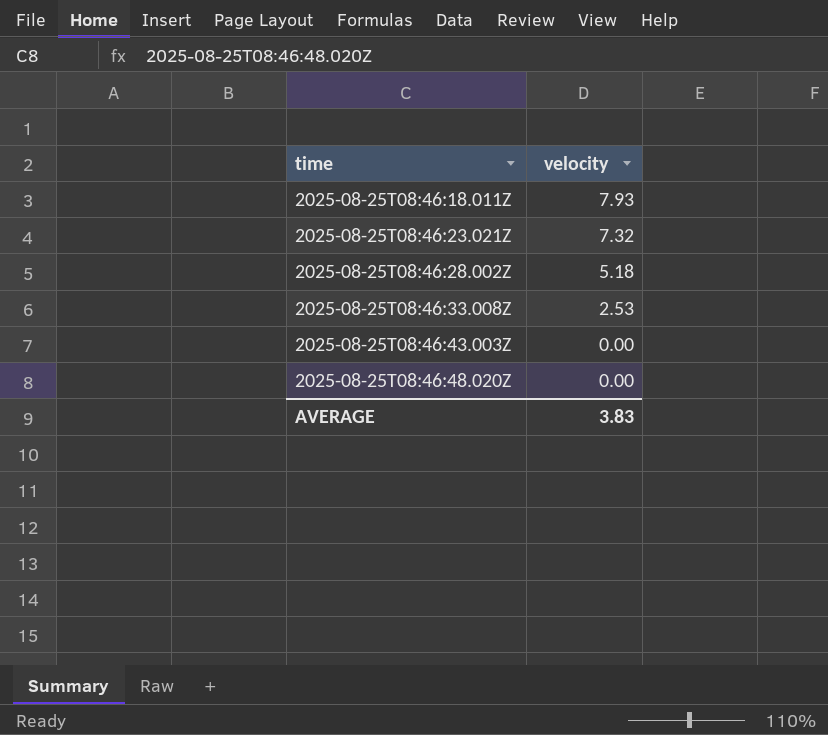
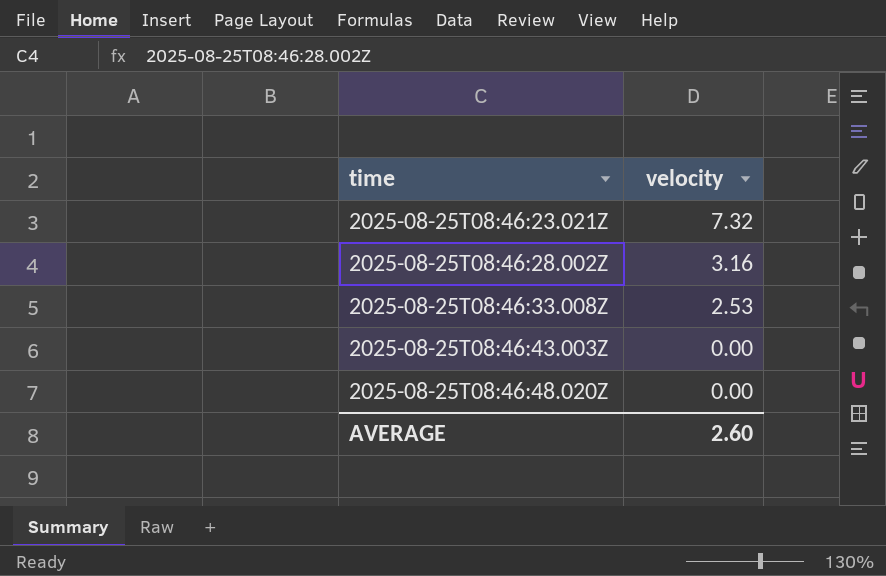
row 2025-08-25T08:46:18.011Z: 7.93 -> none
2025-08-25T08:46:28.002Z | velocity: 5.18 -> 3.16
AVERAGE | velocity: 3.83 -> 2.60

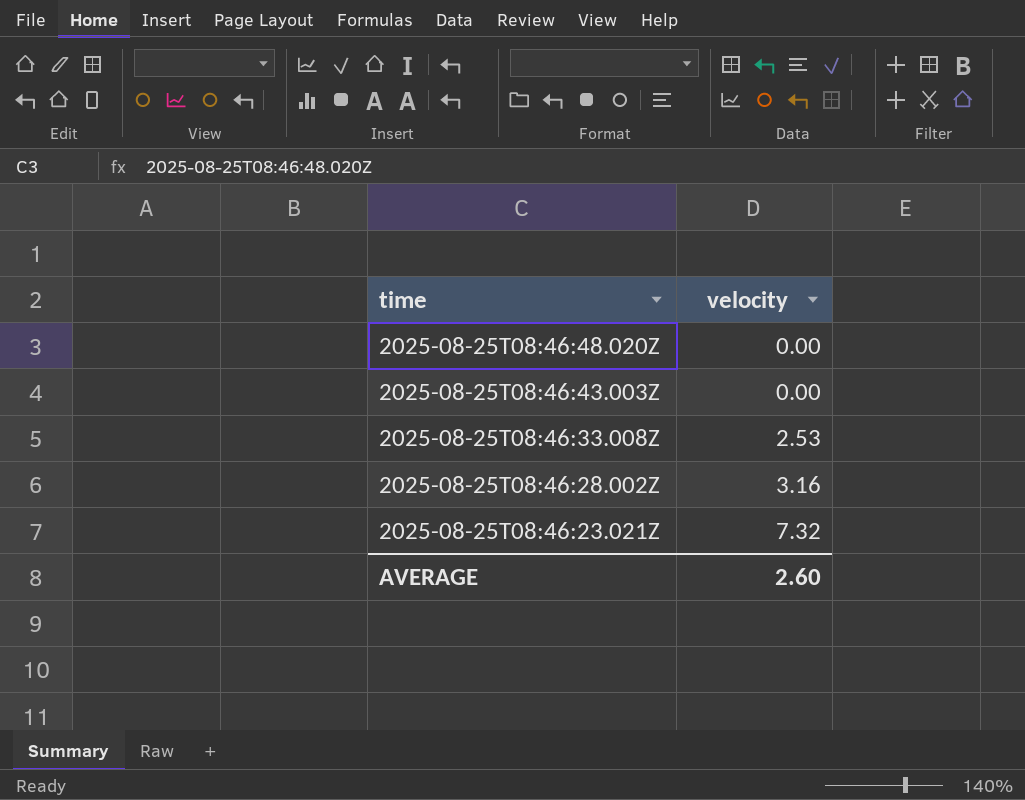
row order: time ascending -> time descending

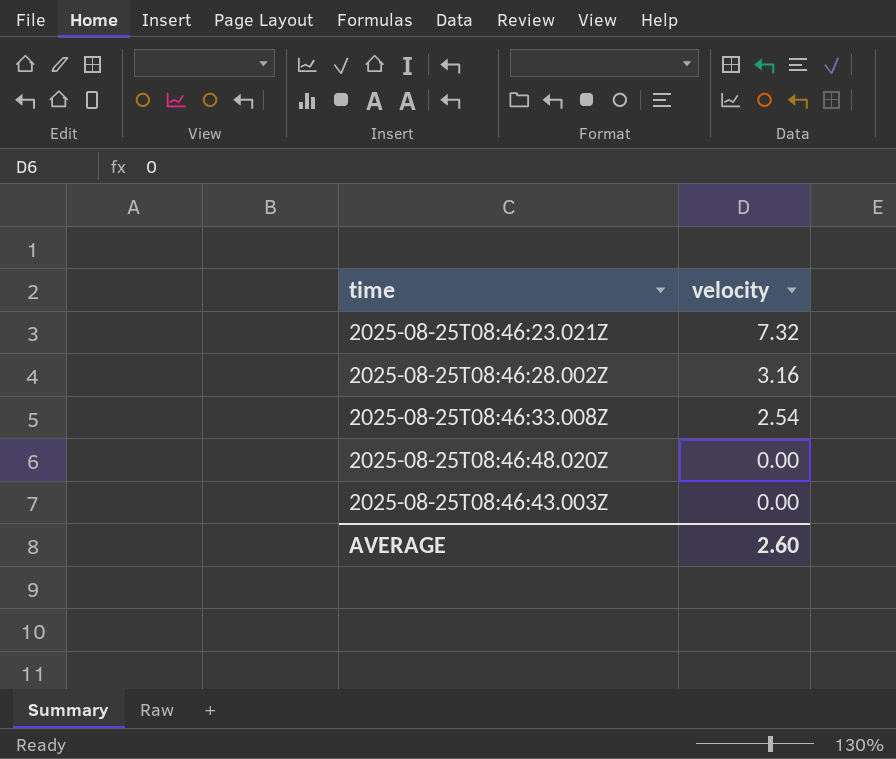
row order: time descending -> velocity descending
2025-08-25T08:46:33.008Z | velocity: 2.53 -> 2.54

